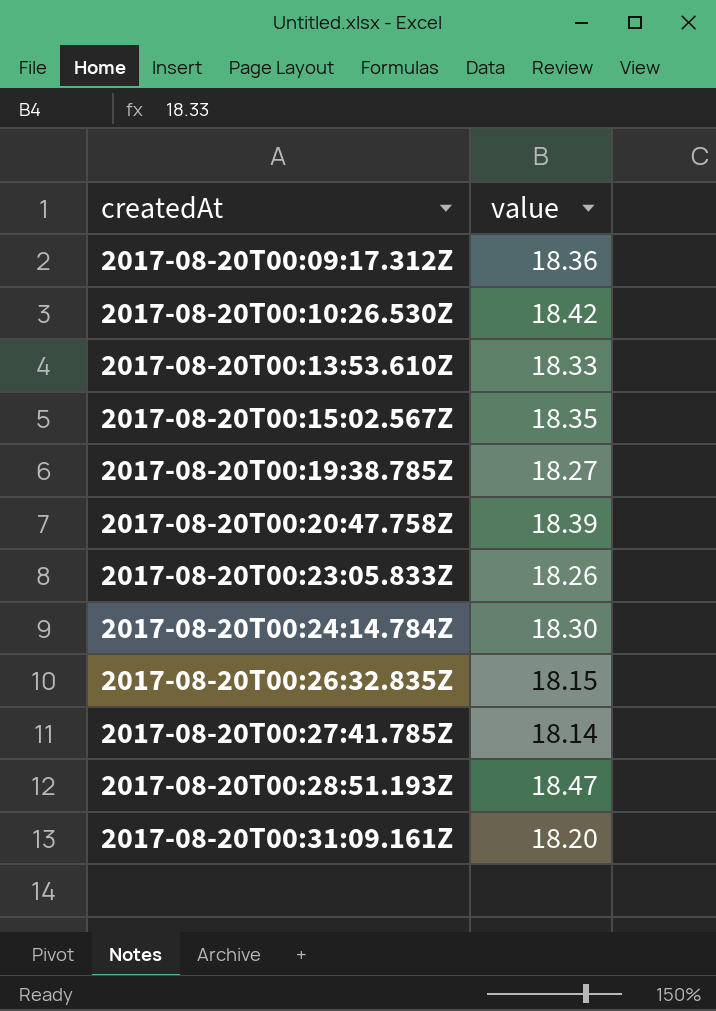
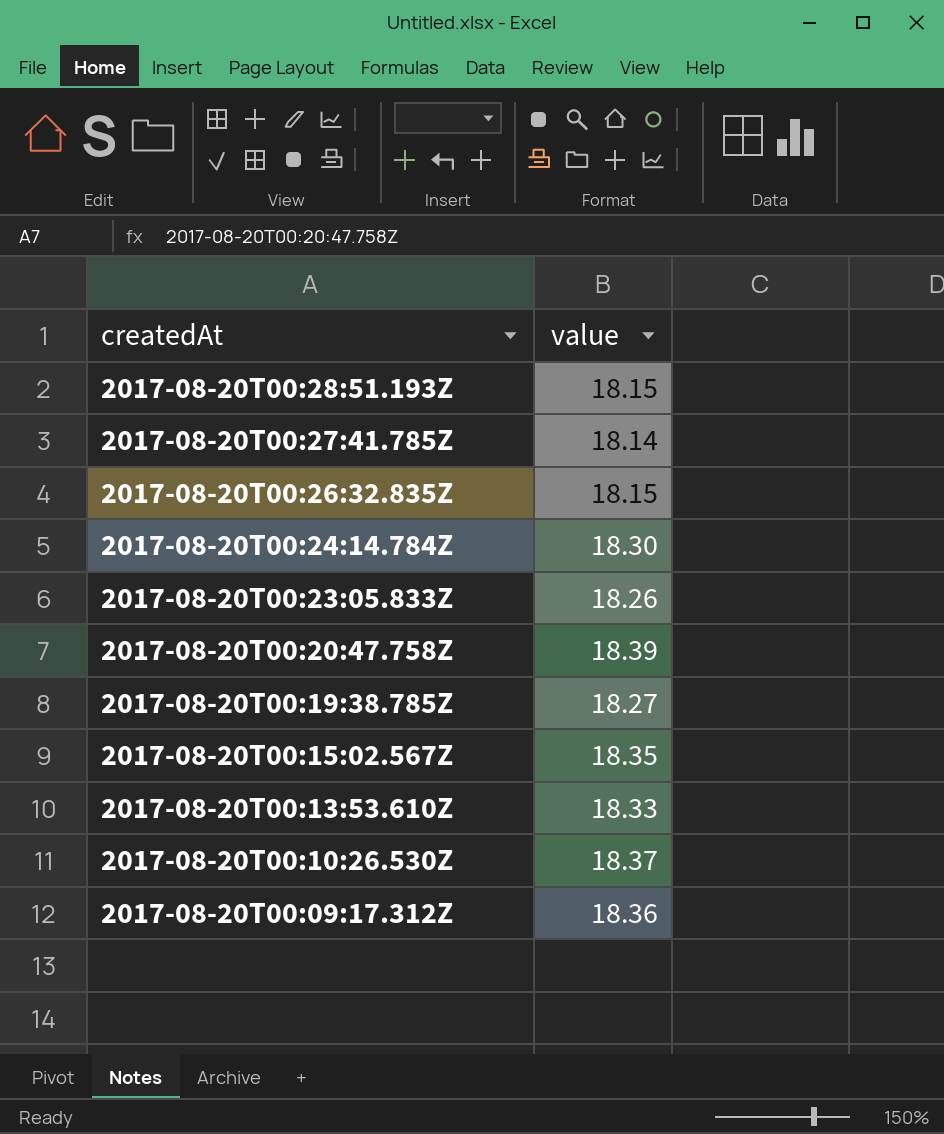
row order: createdAt ascending -> createdAt descending
row 2017-08-20T00:31:09.161Z: 18.20 -> none
2017-08-20T00:28:51.193Z | value: 18.47 -> 18.15
2017-08-20T00:10:26.530Z | value: 18.42 -> 18.37

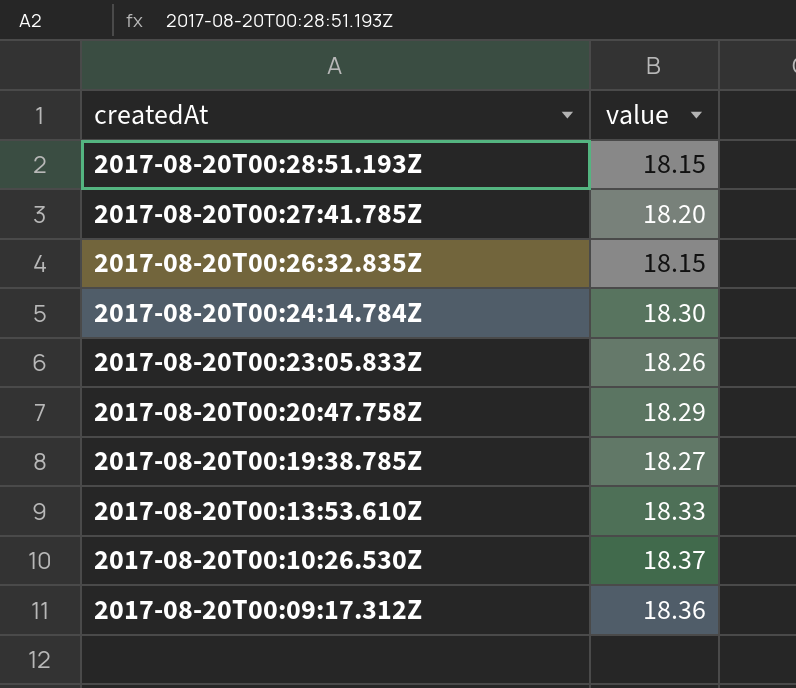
row 2017-08-20T00:15:02.567Z: 18.35 -> none
2017-08-20T00:27:41.785Z | value: 18.14 -> 18.20
2017-08-20T00:20:47.758Z | value: 18.39 -> 18.29

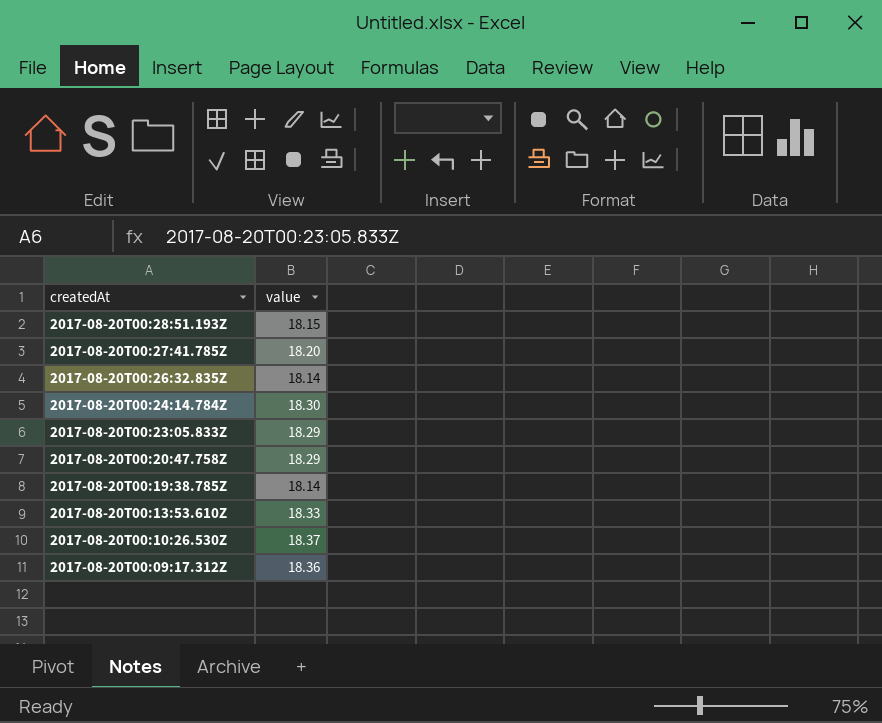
2017-08-20T00:26:32.835Z | value: 18.15 -> 18.14
2017-08-20T00:23:05.833Z | value: 18.26 -> 18.29
2017-08-20T00:19:38.785Z | value: 18.27 -> 18.14

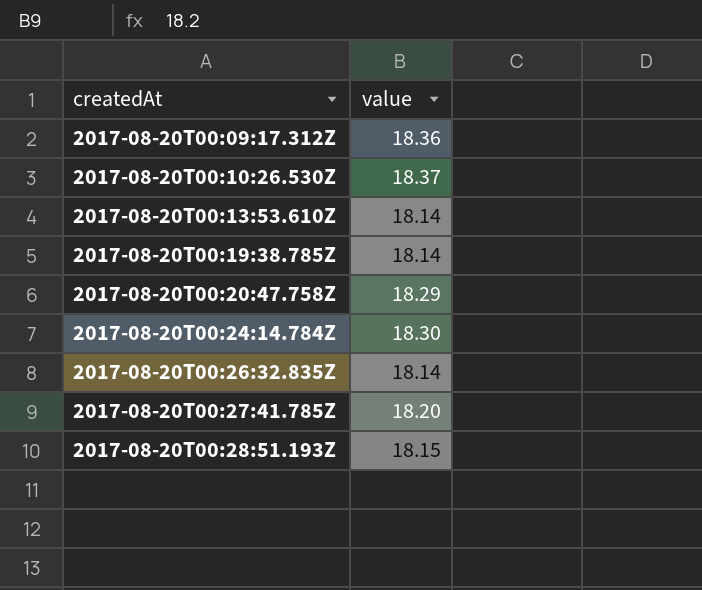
row order: createdAt descending -> createdAt ascending
row 2017-08-20T00:23:05.833Z: 18.29 -> none
2017-08-20T00:13:53.610Z | value: 18.33 -> 18.14

